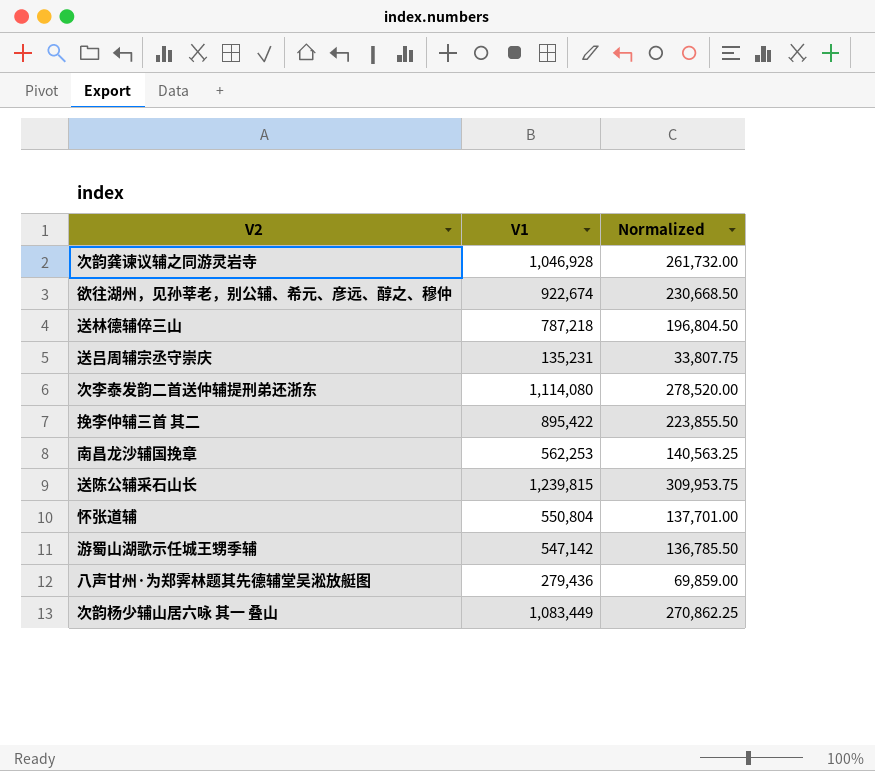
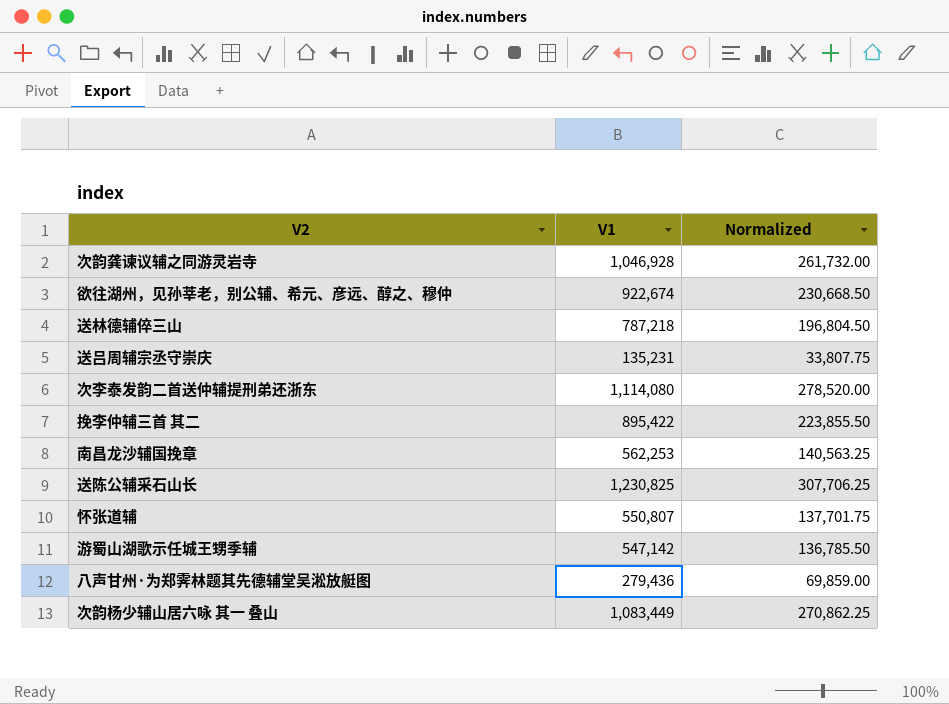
送陈公辅采石山长 | V1: 1,239,815 -> 1,230,825
送陈公辅采石山长 | Normalized: 309,953.75 -> 307,706.25
怀张道辅 | V1: 550,804 -> 550,807
怀张道辅 | Normalized: 137,701.00 -> 137,701.75

